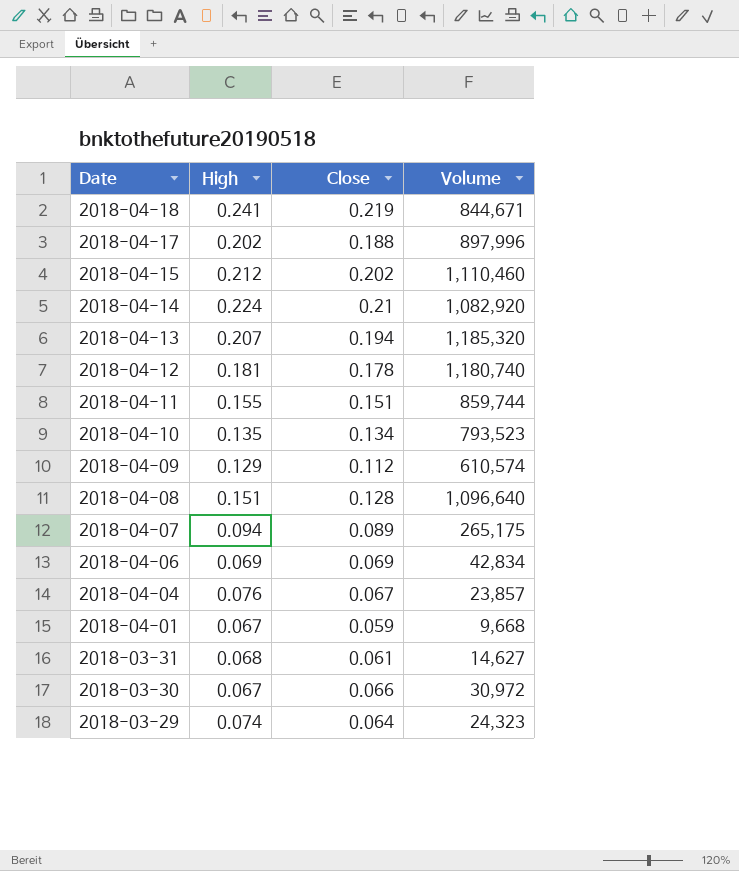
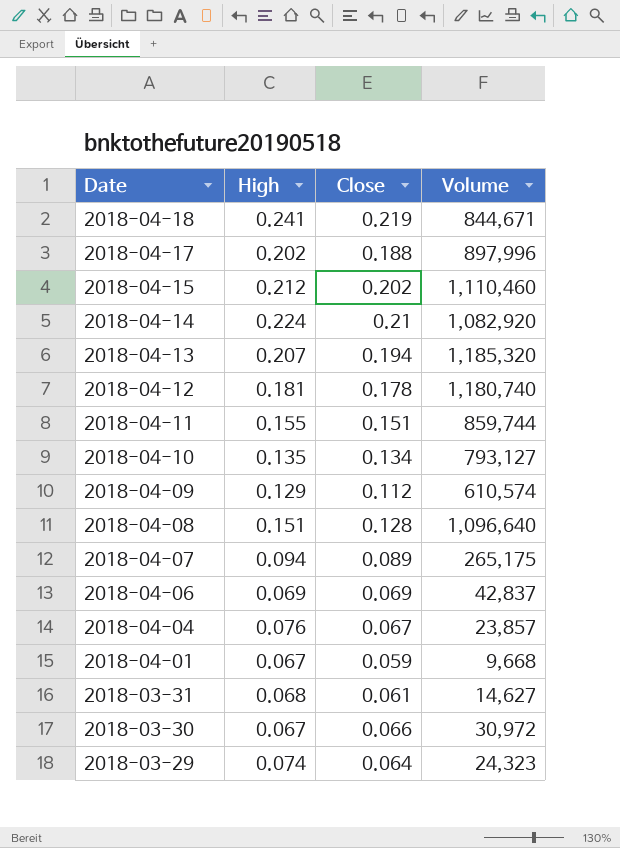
2018-04-10 | Volume: 793,523 -> 793,127
2018-04-06 | Volume: 42,834 -> 42,837

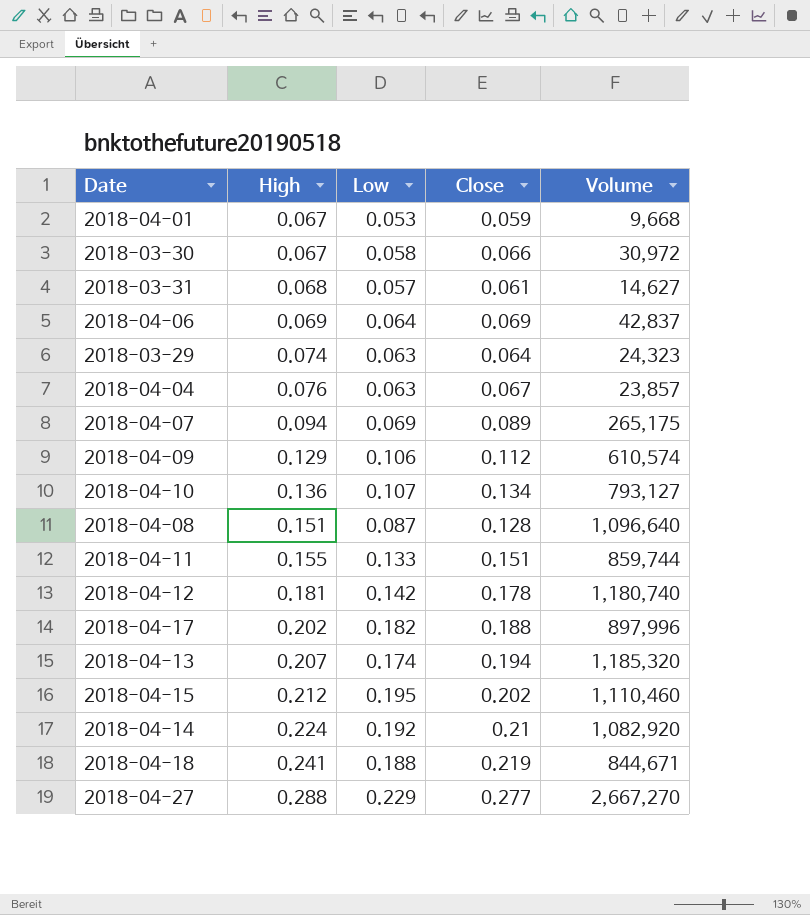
row order: Date descending -> High ascending
column Low | position: none -> 3
2018-04-10 | High: 0.135 -> 0.136
row 2018-04-27: none -> 0.288 | 0.229 | 0.277 | 2,667,270

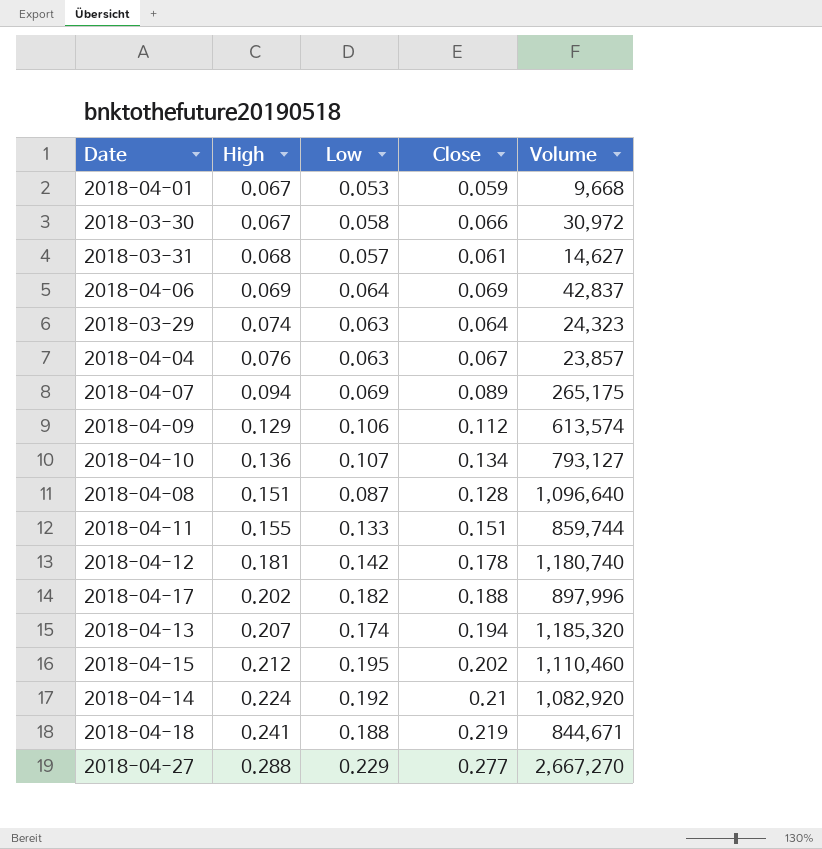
2018-04-09 | Volume: 610,574 -> 613,574

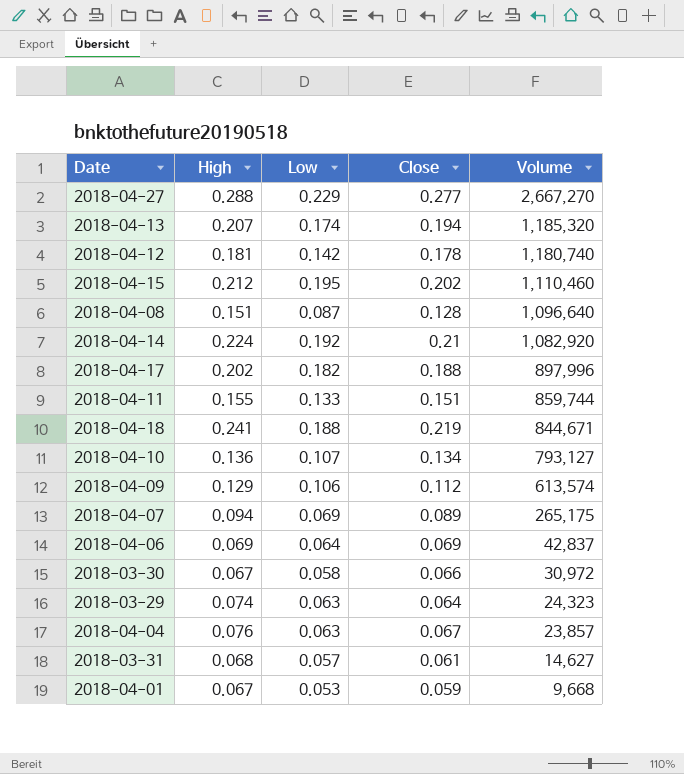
row order: High ascending -> Volume descending

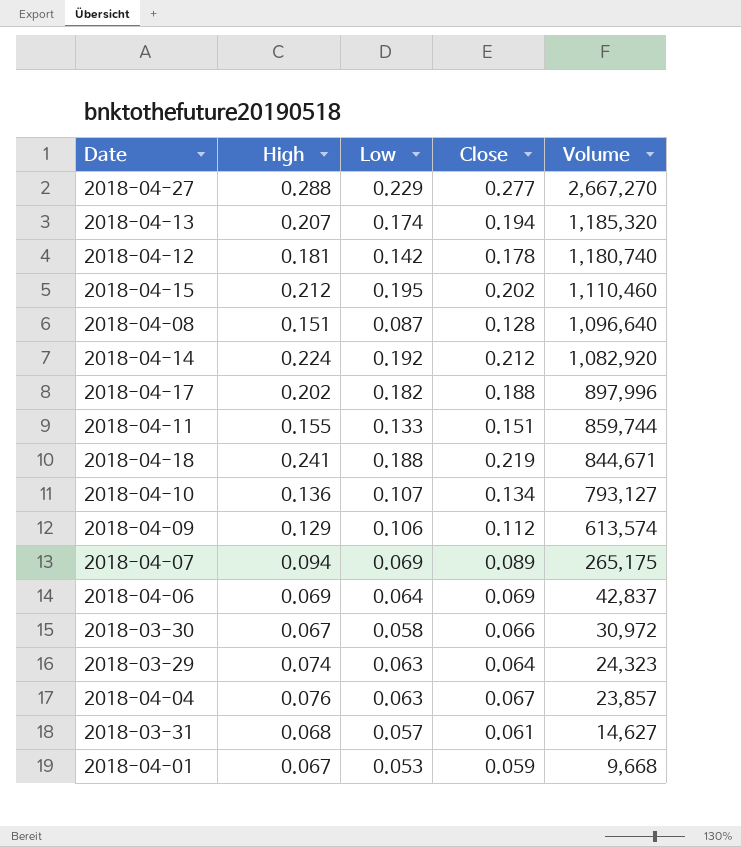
2018-04-14 | Close: 0.21 -> 0.212

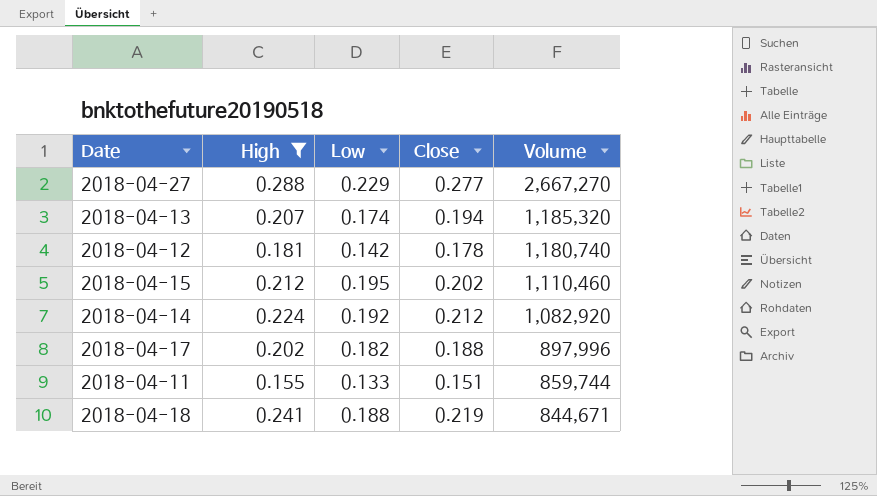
filter: none -> High >= 0.155

